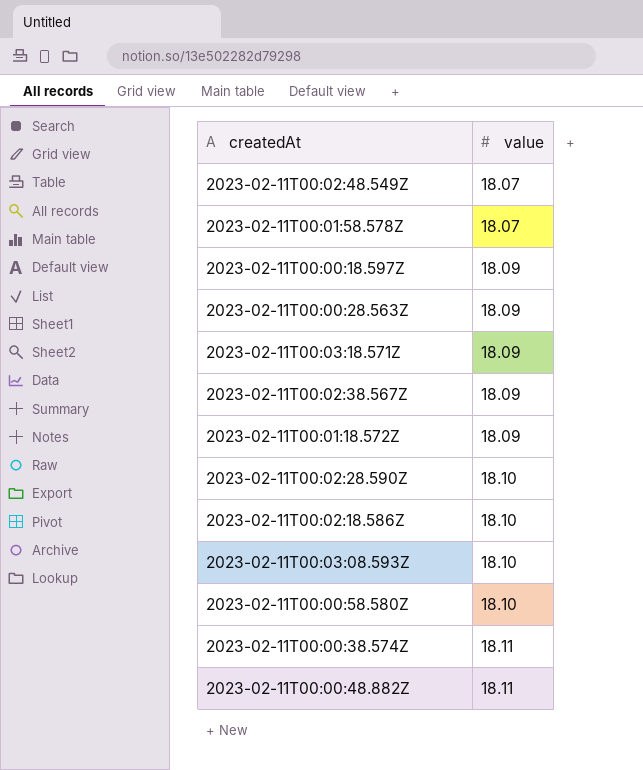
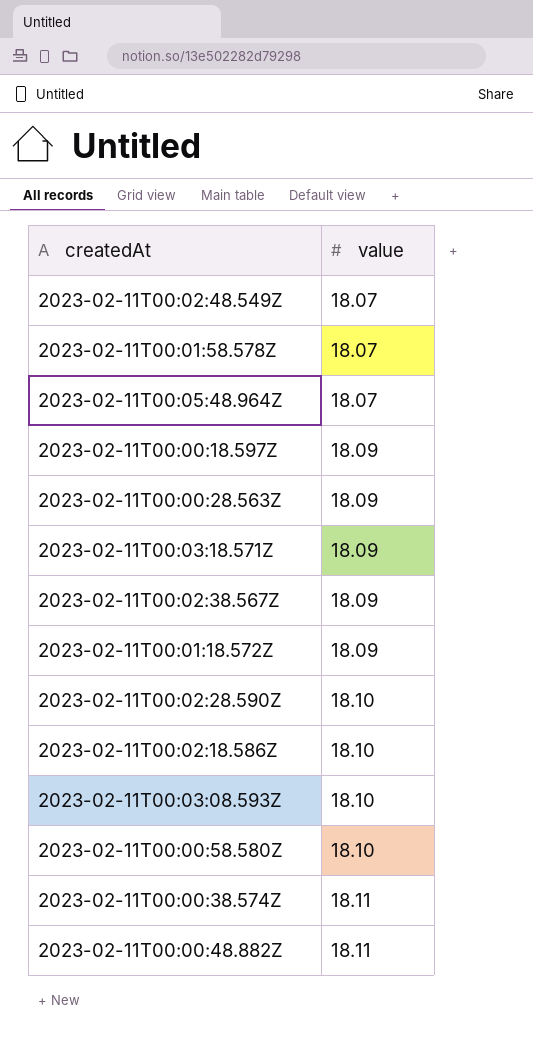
row 2023-02-11T00:05:48.964Z: none -> 18.07

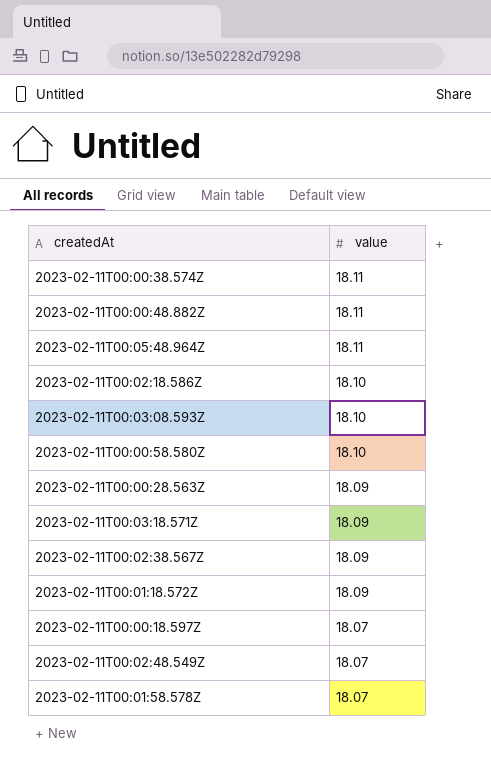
row order: value ascending -> value descending
row 2023-02-11T00:02:28.590Z: 18.10 -> none
2023-02-11T00:05:48.964Z | value: 18.07 -> 18.11
2023-02-11T00:00:18.597Z | value: 18.09 -> 18.07

